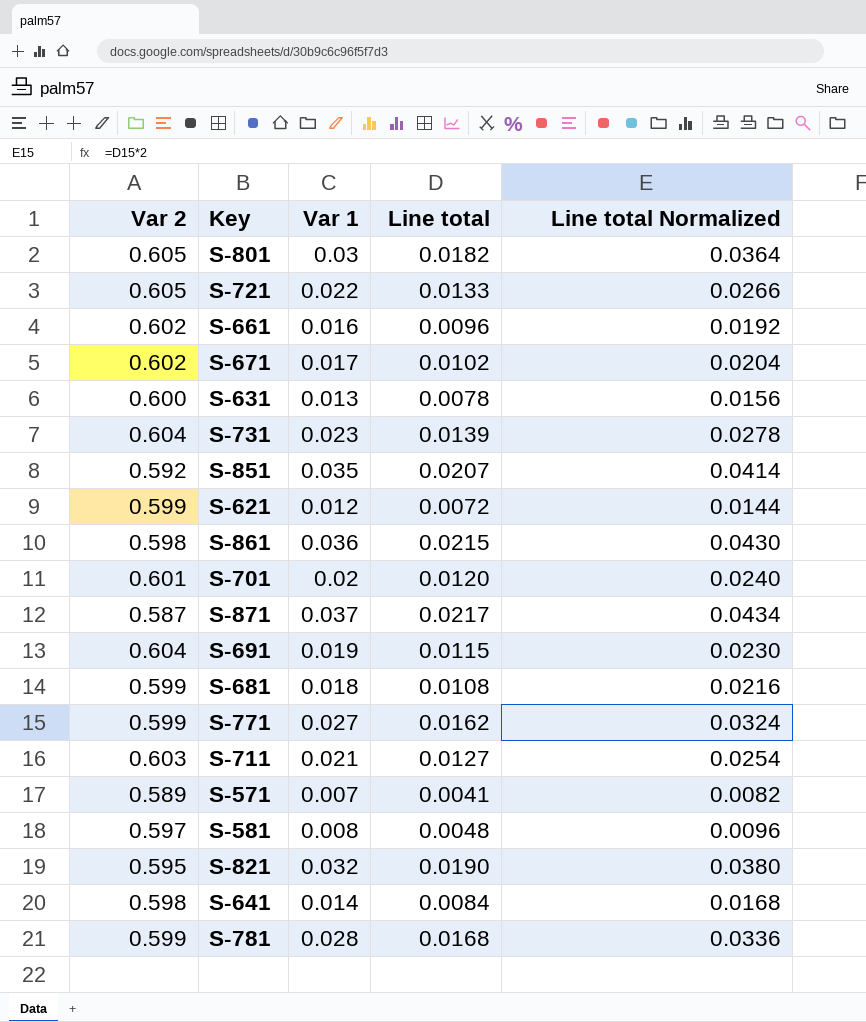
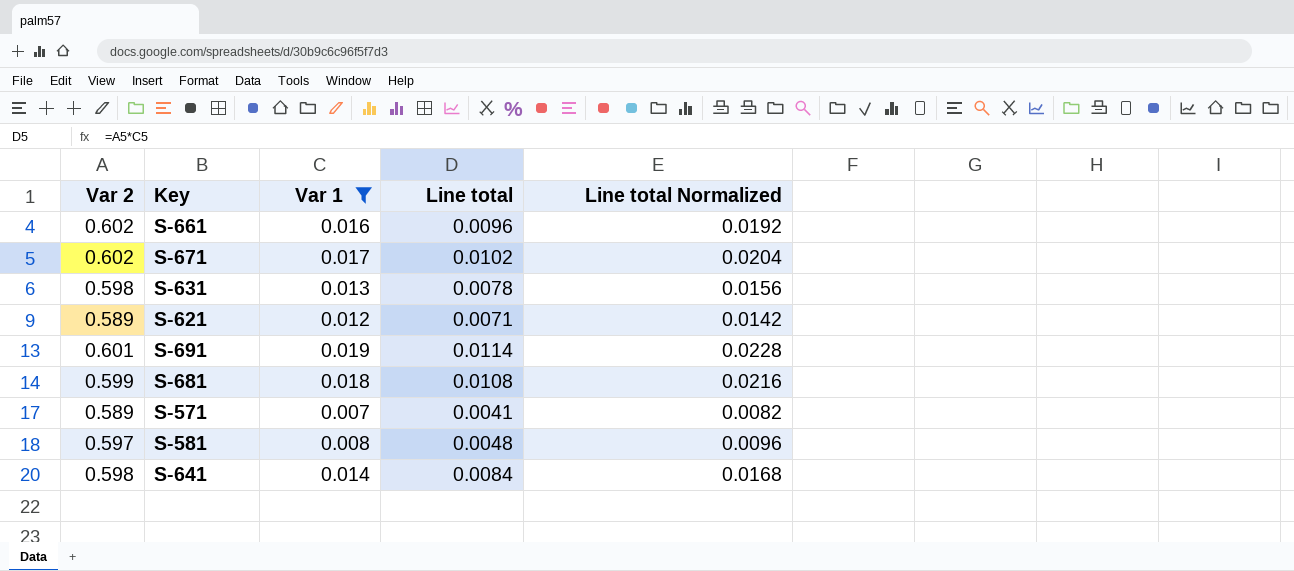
filter: none -> Var 1 <= 0.019
S-631 | Var 2: 0.600 -> 0.598
S-621 | Var 2: 0.599 -> 0.589
S-621 | Line total: 0.0072 -> 0.0071
S-621 | Line total Normalized: 0.0144 -> 0.0142
S-691 | Var 2: 0.604 -> 0.601
S-691 | Line total: 0.0115 -> 0.0114
S-691 | Line total Normalized: 0.0230 -> 0.0228

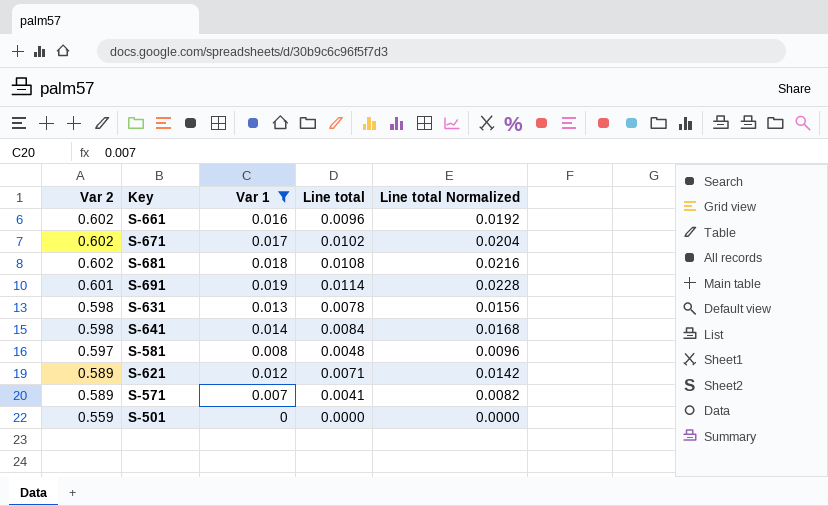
row order: none -> Var 2 descending
S-681 | Var 2: 0.599 -> 0.602
row S-501: none -> 0.559 | 0 | 0.0000 | 0.0000

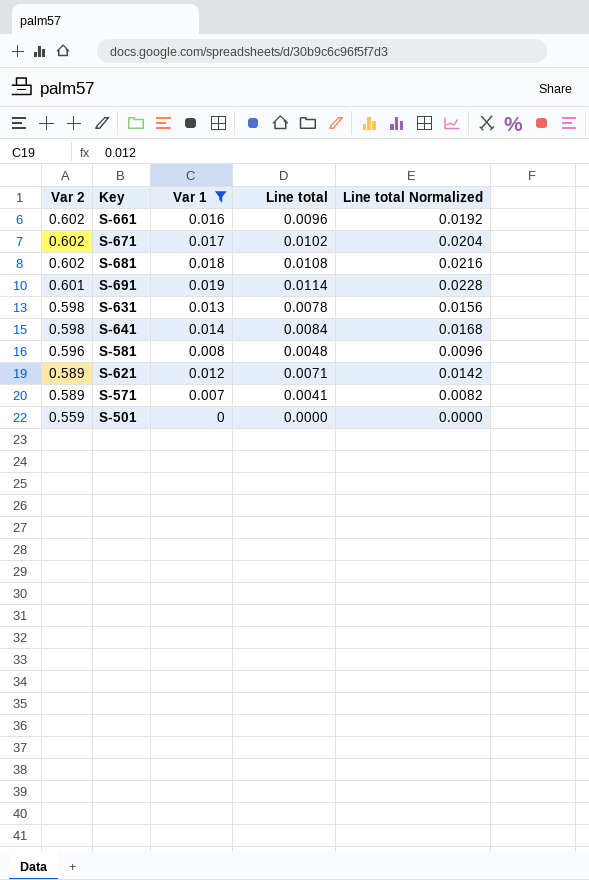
S-581 | Var 2: 0.597 -> 0.596

